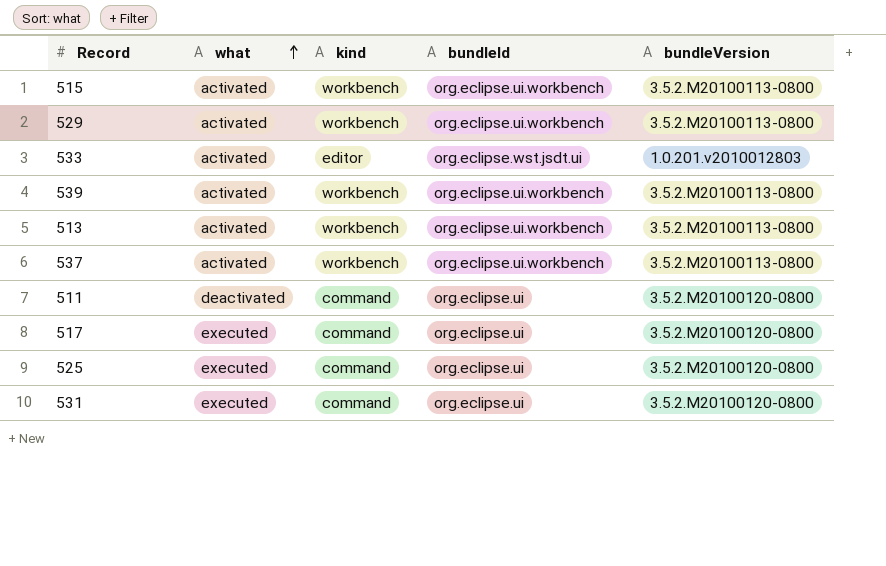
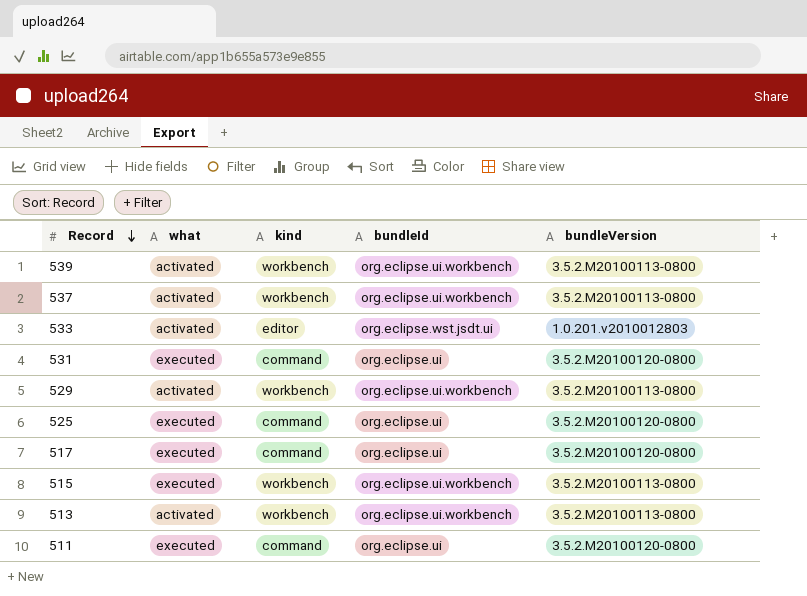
row order: what ascending -> Record descending
515 | what: activated -> executed
511 | what: deactivated -> executed

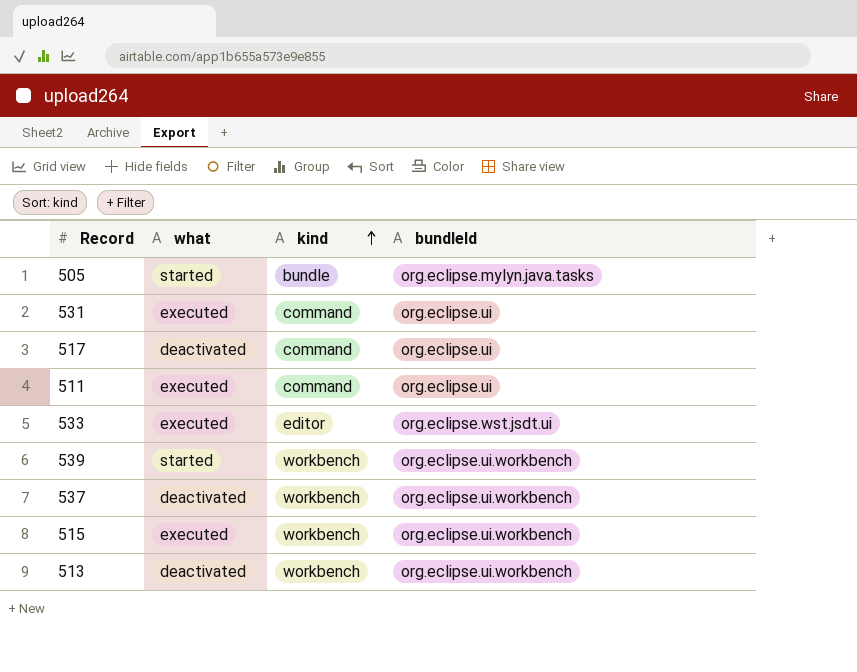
row order: Record descending -> kind ascending
column bundleVersion | position: 5 -> none
row 529: activated | workbench | org.eclipse.ui.workbench | 3.5.2.M20100113-0800 -> none
row 525: executed | command | org.eclipse.ui | 3.5.2.M20100120-0800 -> none
row 505: none -> started | bundle | org.eclipse.mylyn.java.tasks
517 | what: executed -> deactivated
533 | what: activated -> executed
539 | what: activated -> started
537 | what: activated -> deactivated
513 | what: activated -> deactivated

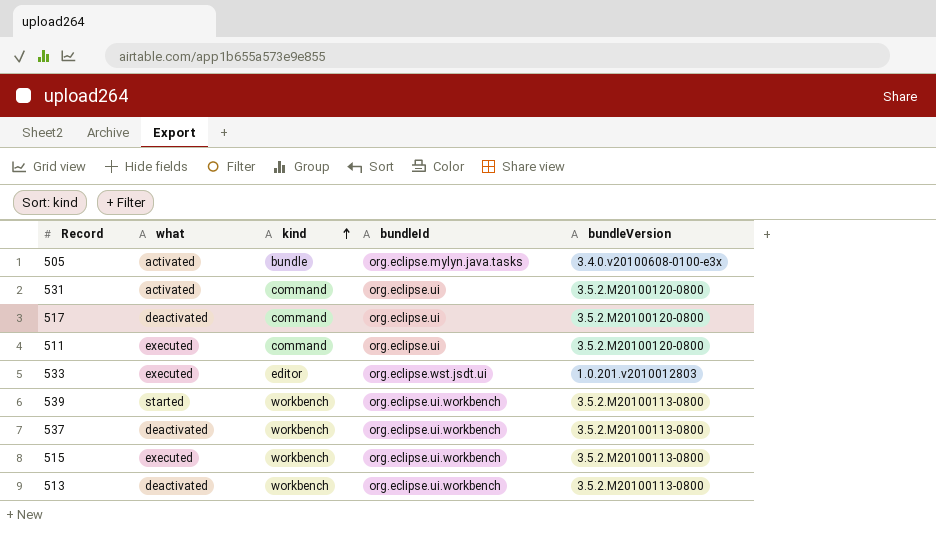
column bundleVersion | position: none -> 5
505 | what: started -> activated
531 | what: executed -> activated

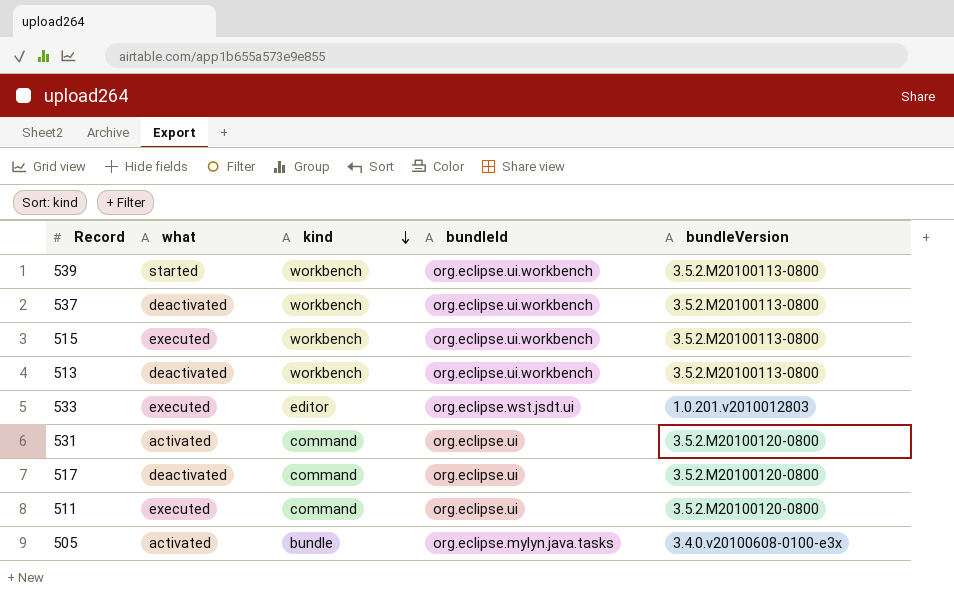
row order: kind ascending -> kind descending

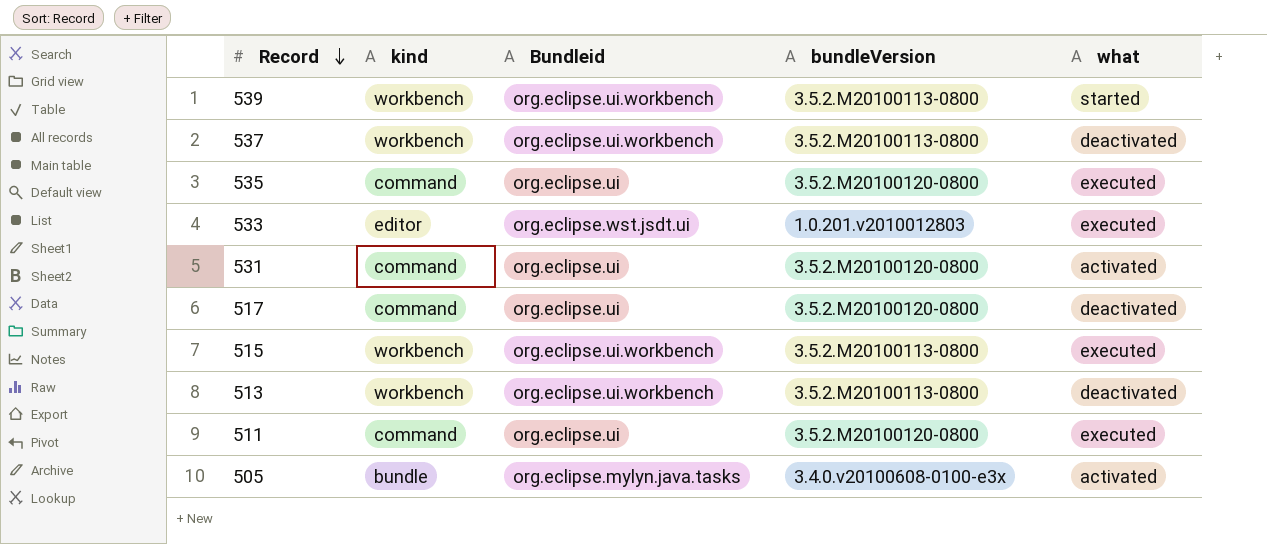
row order: kind descending -> Record descending
column name: bundleId -> Bundleid
column what | position: 2 -> 5
row 535: none -> command | org.eclipse.ui | 3.5.2.M20100120-0800 | executed

